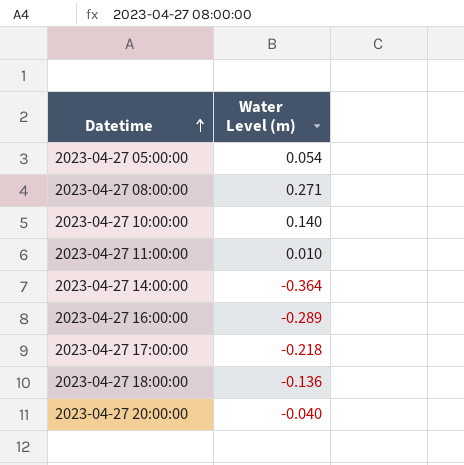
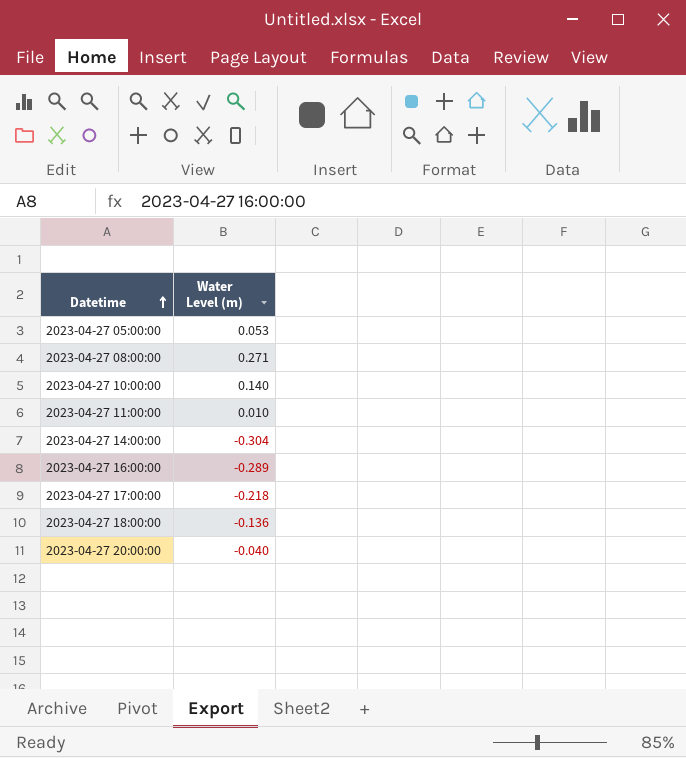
2023-04-27 05:00:00 | Water Level (m): 0.054 -> 0.053
2023-04-27 14:00:00 | Water Level (m): -0.364 -> -0.304

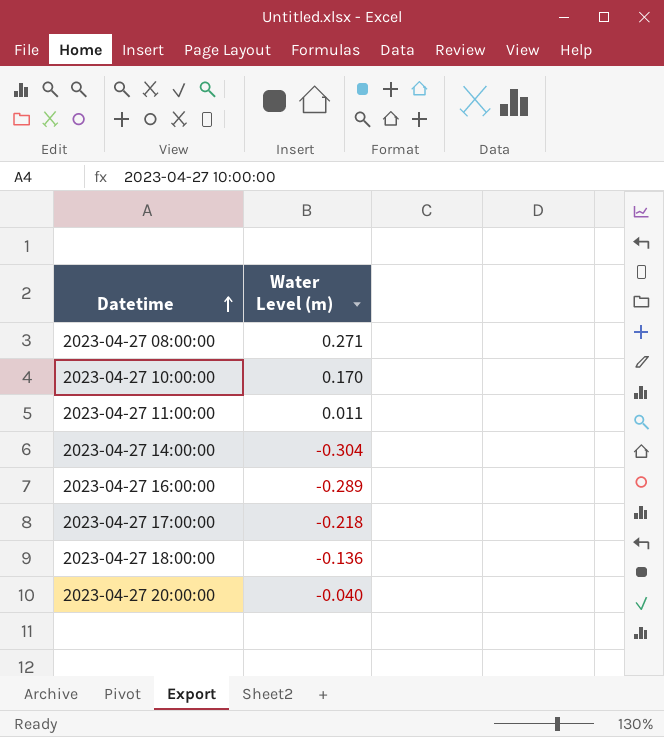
row 2023-04-27 05:00:00: 0.053 -> none
2023-04-27 10:00:00 | Water Level (m): 0.140 -> 0.170
2023-04-27 11:00:00 | Water Level (m): 0.010 -> 0.011

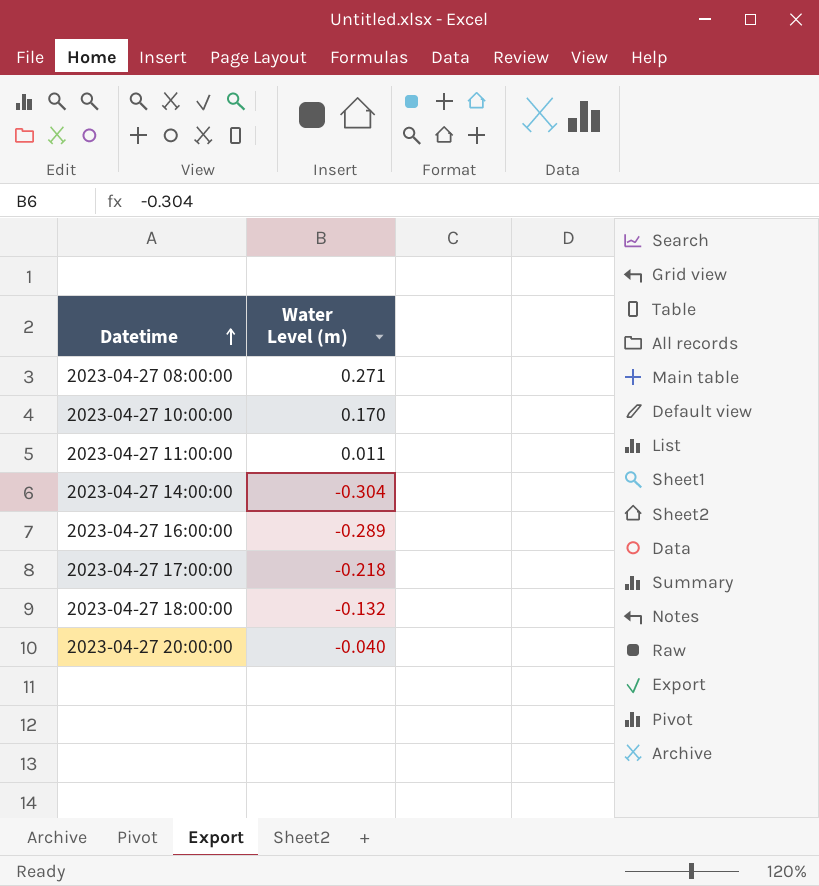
2023-04-27 18:00:00 | Water Level (m): -0.136 -> -0.132

